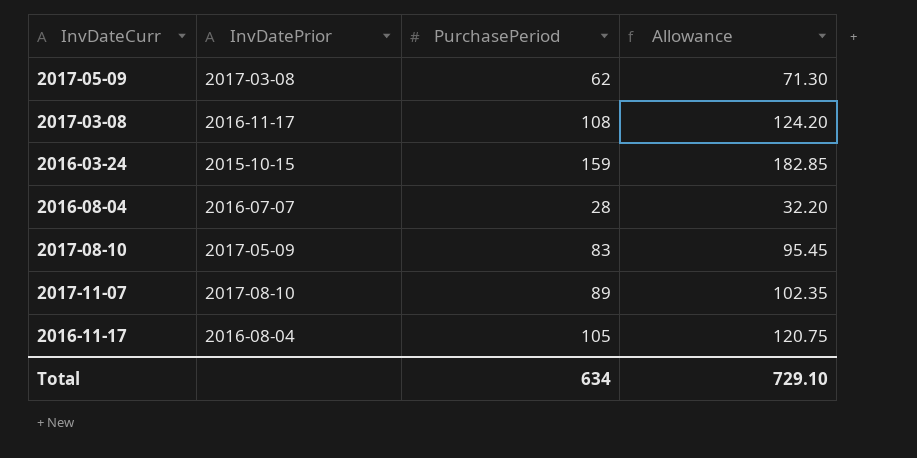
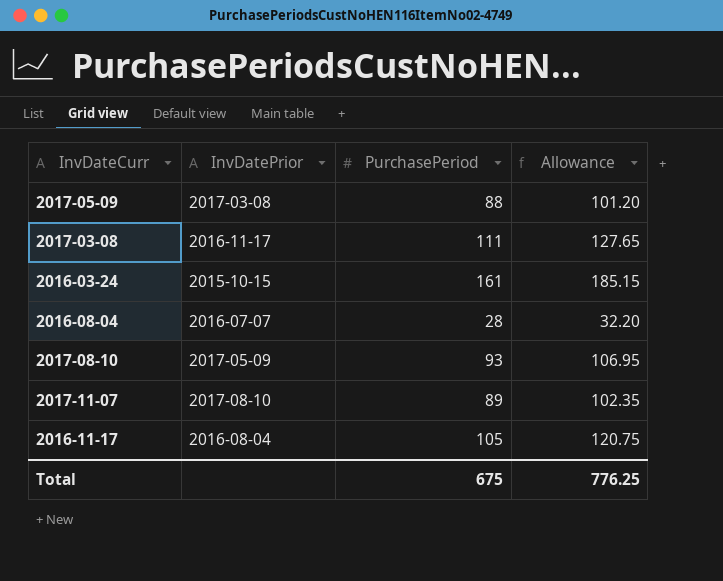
2017-05-09 | PurchasePeriod: 62 -> 88
2017-05-09 | Allowance: 71.30 -> 101.20
2017-03-08 | PurchasePeriod: 108 -> 111
2017-03-08 | Allowance: 124.20 -> 127.65
2016-03-24 | PurchasePeriod: 159 -> 161
2016-03-24 | Allowance: 182.85 -> 185.15
2017-08-10 | PurchasePeriod: 83 -> 93
2017-08-10 | Allowance: 95.45 -> 106.95
Total | PurchasePeriod: 634 -> 675
Total | Allowance: 729.10 -> 776.25

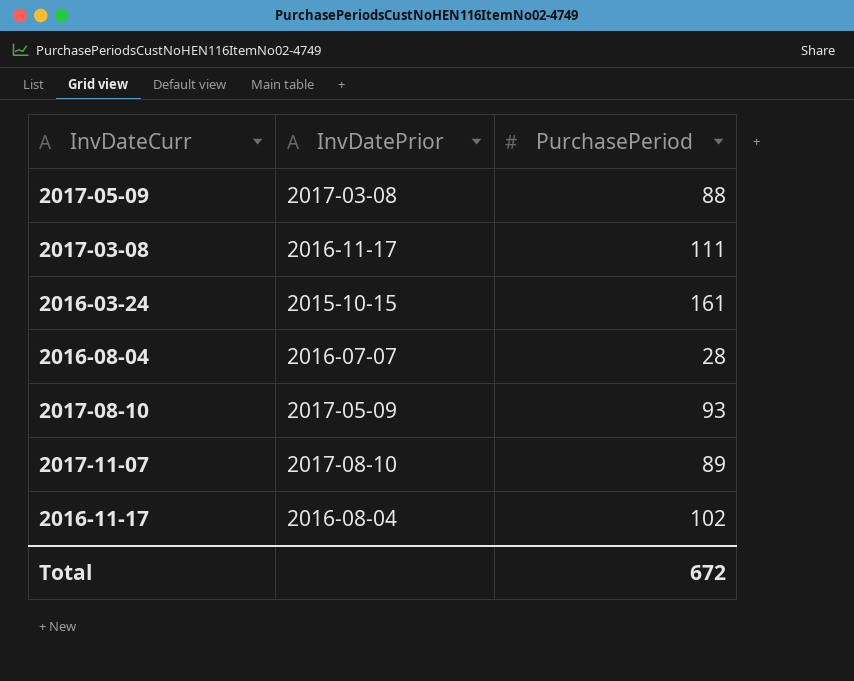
column Allowance | formula: [PurchasePeriod] * 1.15 -> none
2016-11-17 | PurchasePeriod: 105 -> 102
Total | PurchasePeriod: 675 -> 672

